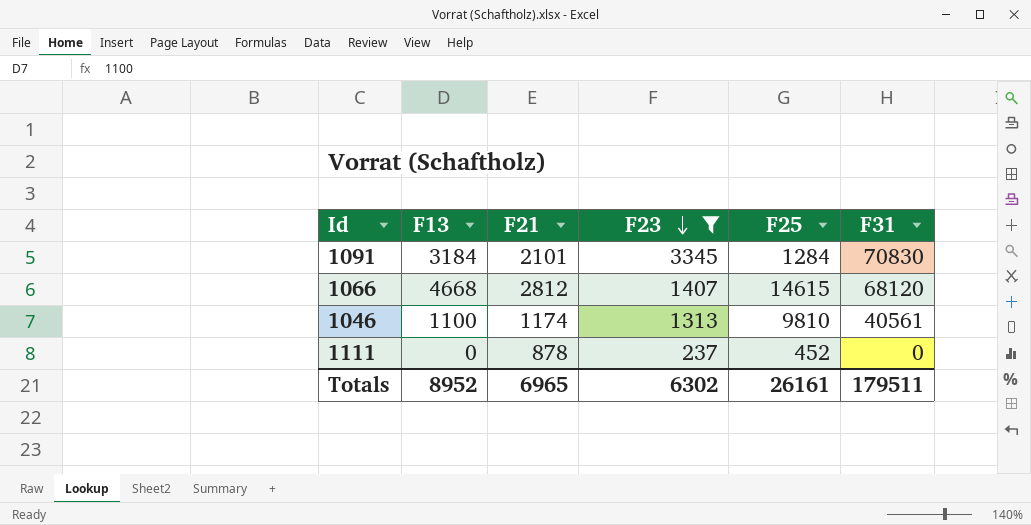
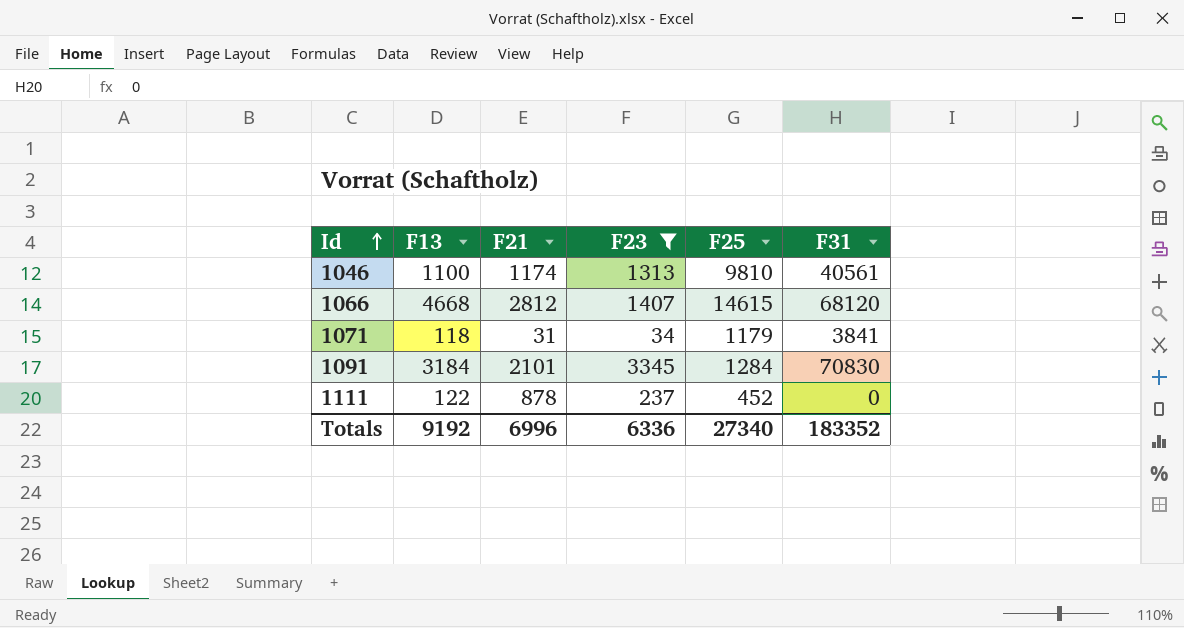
row order: F23 descending -> Id ascending
row 1071: none -> 118 | 31 | 34 | 1179 | 3841
1111 | F13: 0 -> 122
Totals | F13: 8952 -> 9192
Totals | F21: 6965 -> 6996
Totals | F23: 6302 -> 6336
Totals | F25: 26161 -> 27340
Totals | F31: 179511 -> 183352

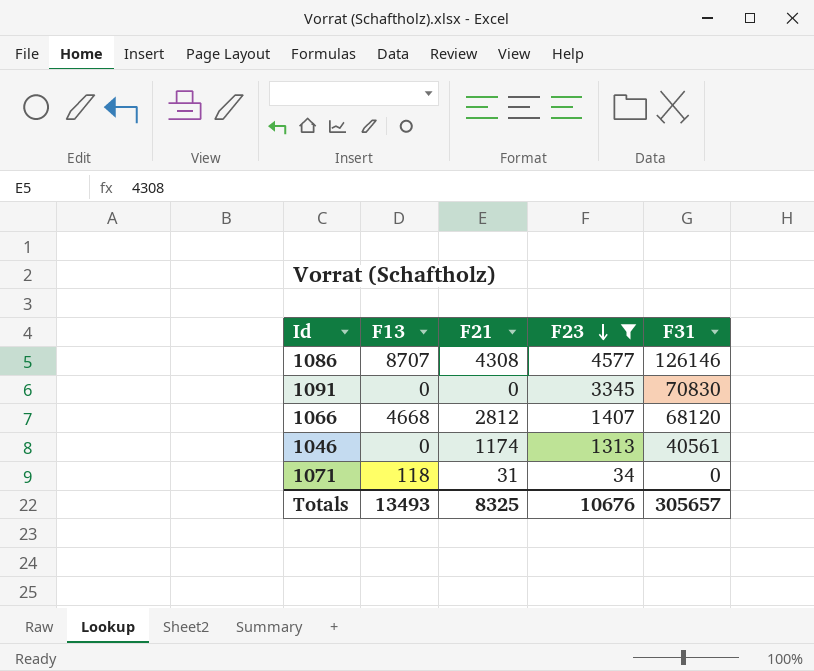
row order: Id ascending -> F23 descending
column F25 | position: 5 -> none
row 1111: 122 | 878 | 237 | 452 | 0 -> none
row 1086: none -> 8707 | 4308 | 4577 | 126146
1091 | F13: 3184 -> 0
1091 | F21: 2101 -> 0
1046 | F13: 1100 -> 0
1071 | F31: 3841 -> 0
Totals | F13: 9192 -> 13493
Totals | F21: 6996 -> 8325
Totals | F23: 6336 -> 10676
Totals | F31: 183352 -> 305657

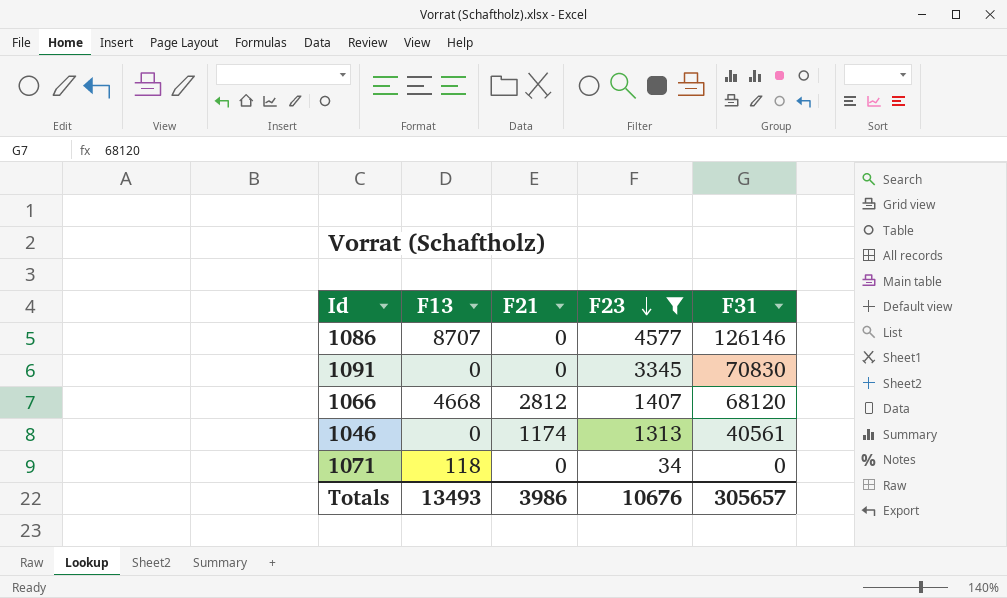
1086 | F21: 4308 -> 0
1071 | F21: 31 -> 0
Totals | F21: 8325 -> 3986

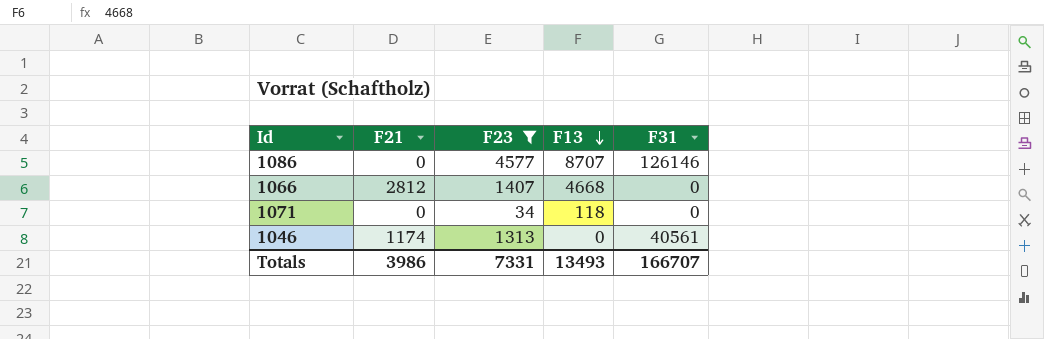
row order: F23 descending -> F13 descending
column F13 | position: 2 -> 4
row 1091: 0 | 0 | 3345 | 70830 -> none
1066 | F31: 68120 -> 0
Totals | F23: 10676 -> 7331
Totals | F31: 305657 -> 166707

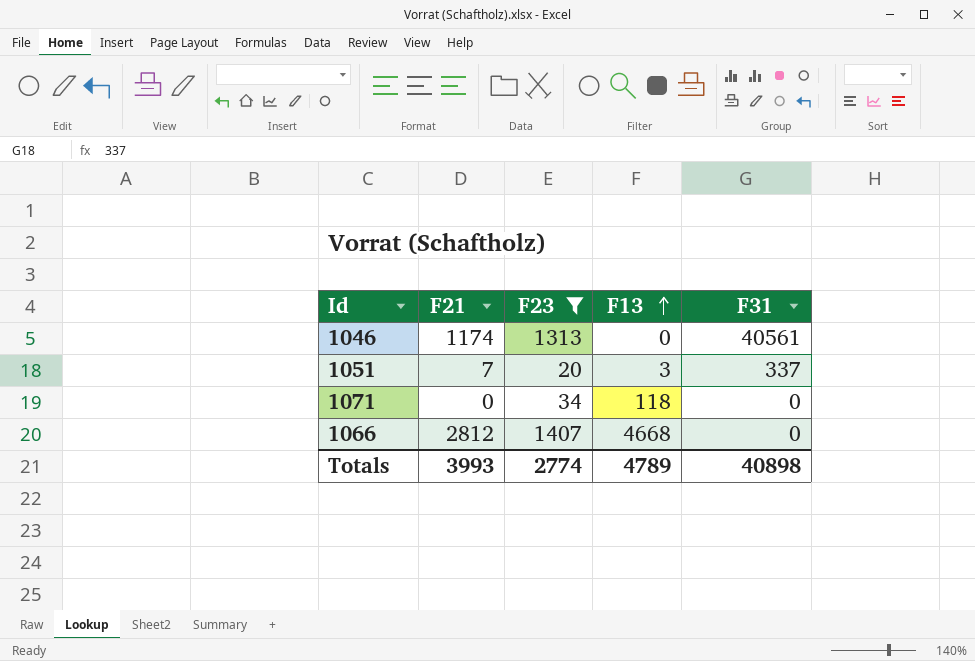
row order: F13 descending -> F13 ascending
row 1086: 0 | 4577 | 8707 | 126146 -> none
row 1051: none -> 7 | 20 | 3 | 337
Totals | F21: 3986 -> 3993
Totals | F23: 7331 -> 2774
Totals | F13: 13493 -> 4789
Totals | F31: 166707 -> 40898

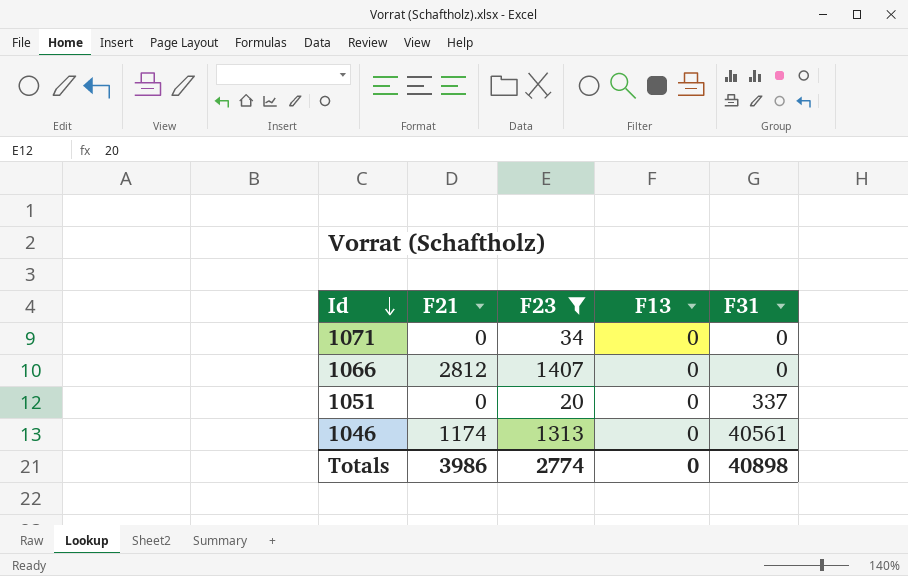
row order: F13 ascending -> Id descending
1071 | F13: 118 -> 0
1066 | F13: 4668 -> 0
1051 | F21: 7 -> 0
1051 | F13: 3 -> 0
Totals | F21: 3993 -> 3986
Totals | F13: 4789 -> 0

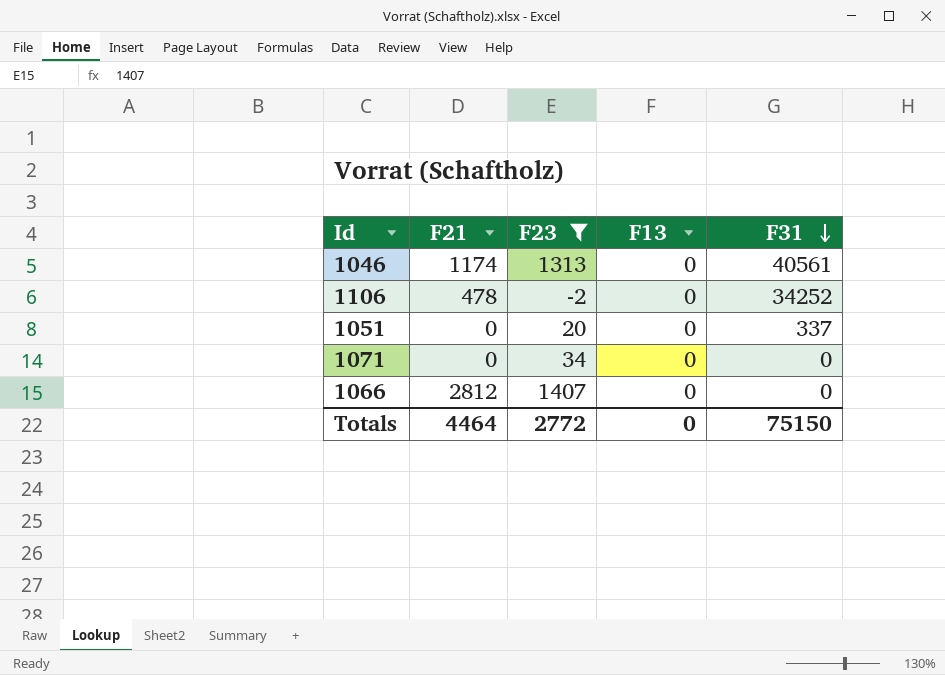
row order: Id descending -> F31 descending
row 1106: none -> 478 | -2 | 0 | 34252
Totals | F21: 3986 -> 4464
Totals | F23: 2774 -> 2772
Totals | F31: 40898 -> 75150

